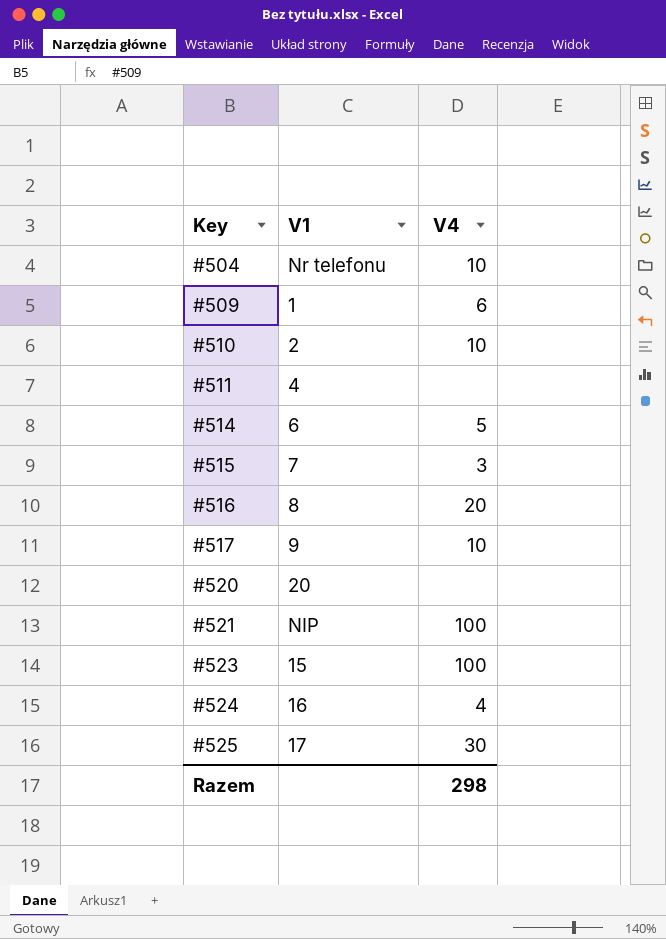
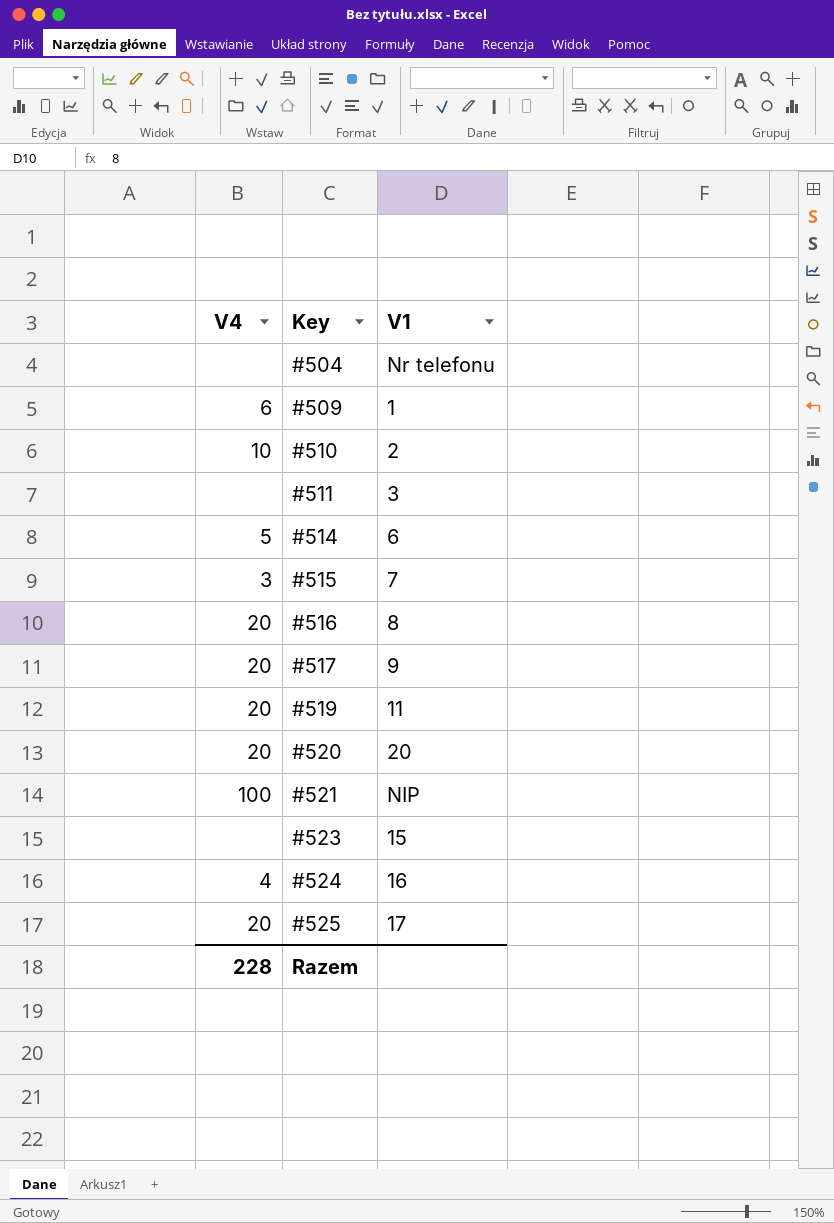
column V4 | position: 3 -> 1
#504 | V4: 10 -> none
#511 | V1: 4 -> 3
#517 | V4: 10 -> 20
row #519: none -> 20 | 11
#520 | V4: none -> 20
#523 | V4: 100 -> none
#525 | V4: 30 -> 20
Razem | V4: 298 -> 228

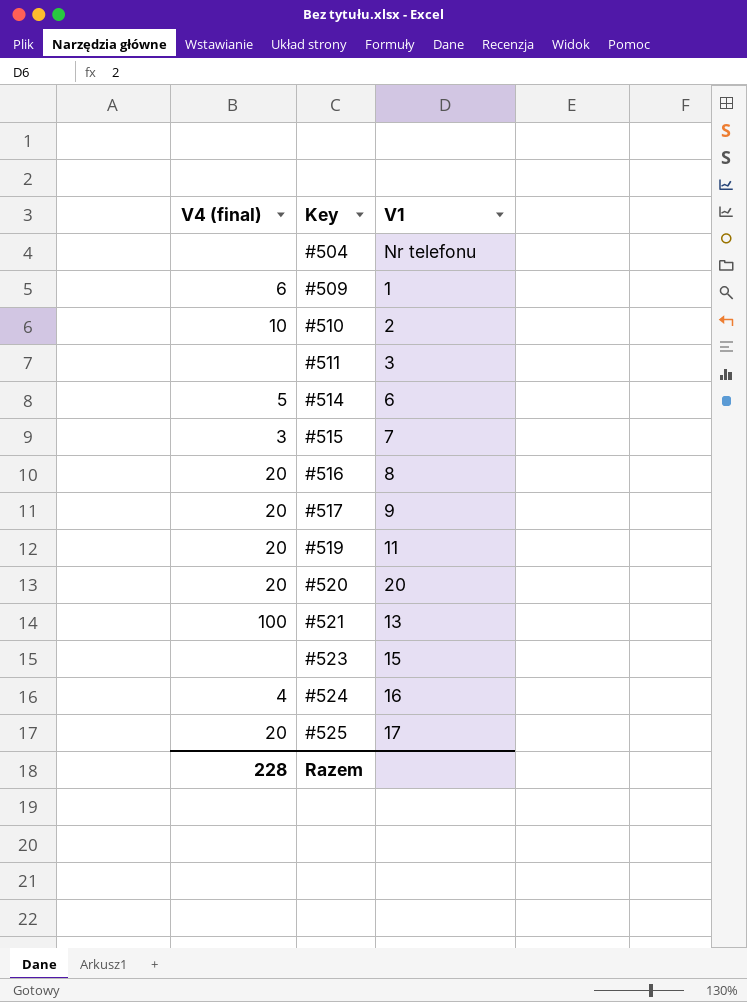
column name: V4 -> V4 (final)
#521 | V1: NIP -> 13

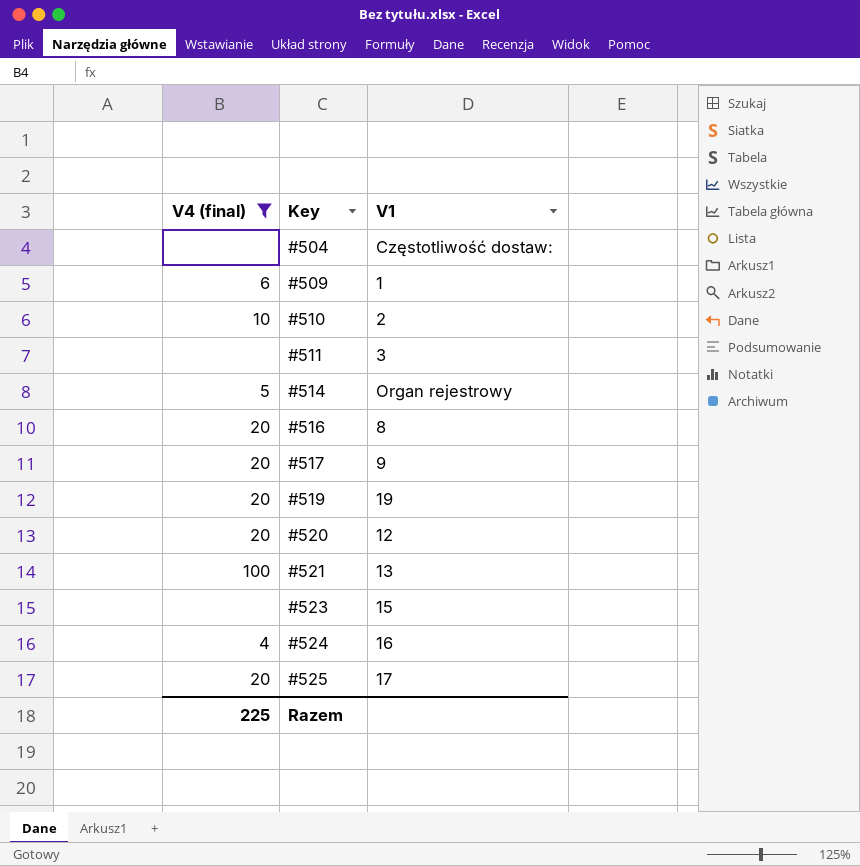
filter: none -> V4 (final) != 3
#504 | V1: Nr telefonu -> Częstotliwość dostaw:
#514 | V1: 6 -> Organ rejestrowy
#519 | V1: 11 -> 19
#520 | V1: 20 -> 12
Razem | V4 (final): 228 -> 225

